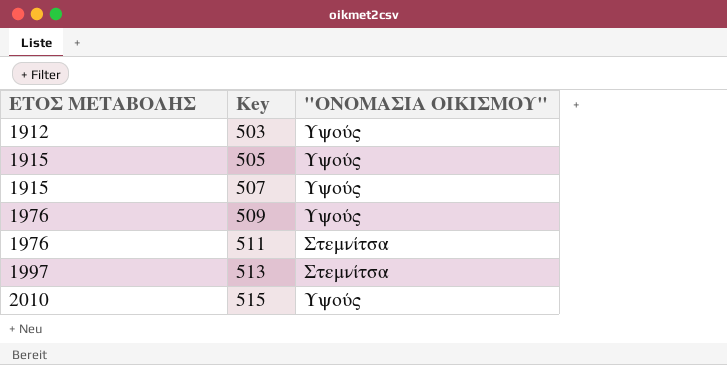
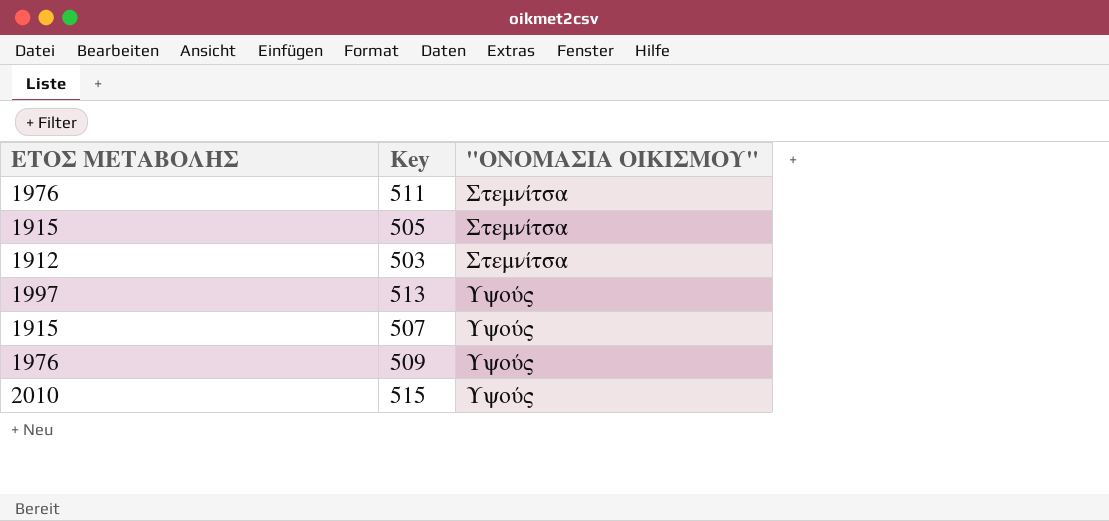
row order: ΕΤΟΣ ΜΕΤΑΒΟΛΗΣ ascending -> "ΟΝΟΜΑΣΙΑ ΟΙΚΙΣΜΟΥ" ascending
505 | "ΟΝΟΜΑΣΙΑ ΟΙΚΙΣΜΟΥ": Υψούς -> Στεμνίτσα
503 | "ΟΝΟΜΑΣΙΑ ΟΙΚΙΣΜΟΥ": Υψούς -> Στεμνίτσα
513 | "ΟΝΟΜΑΣΙΑ ΟΙΚΙΣΜΟΥ": Στεμνίτσα -> Υψούς

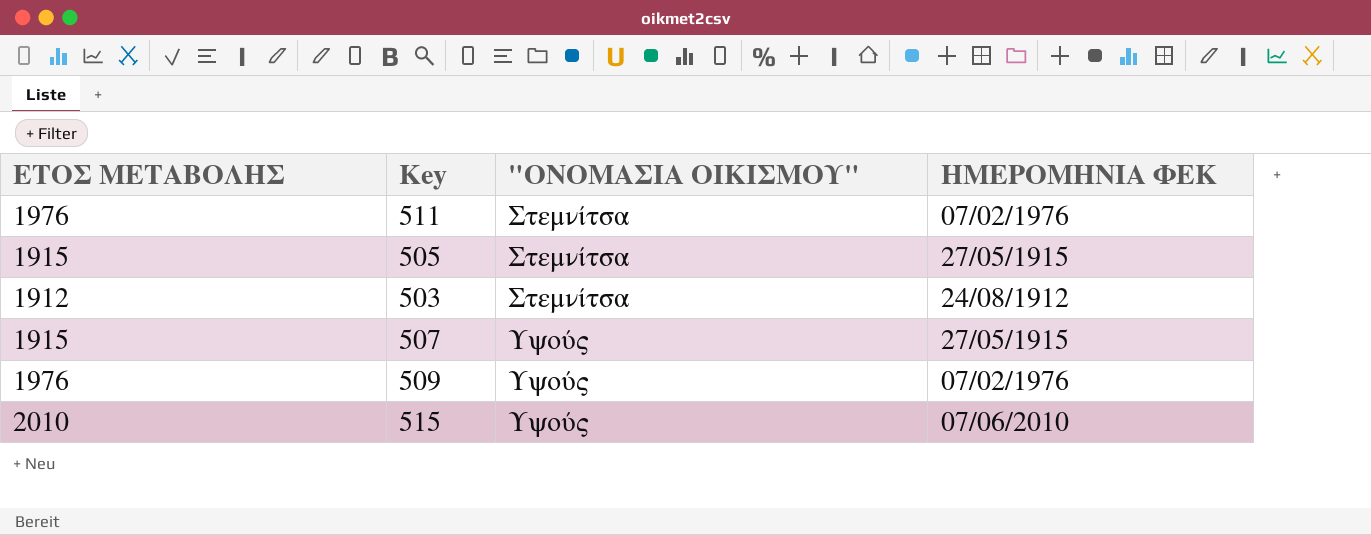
column ΗΜΕΡΟΜΗΝΙΑ ΦΕΚ | position: none -> 4
row 513: 1997 | Υψούς -> none

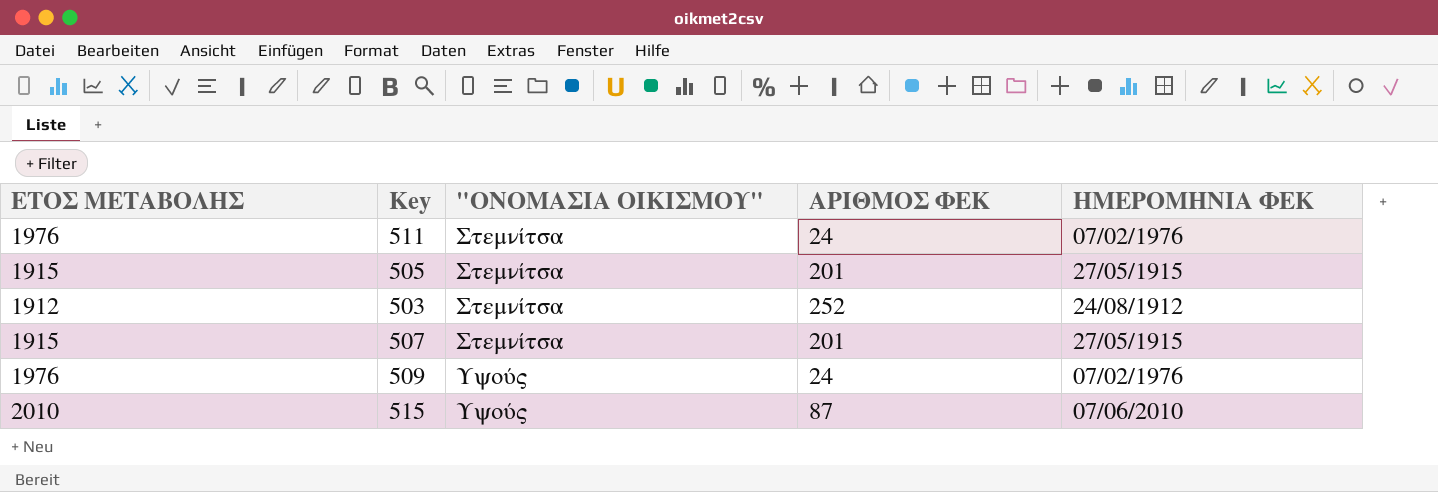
column ΑΡΙΘΜΟΣ ΦΕΚ | position: none -> 4
507 | "ΟΝΟΜΑΣΙΑ ΟΙΚΙΣΜΟΥ": Υψούς -> Στεμνίτσα

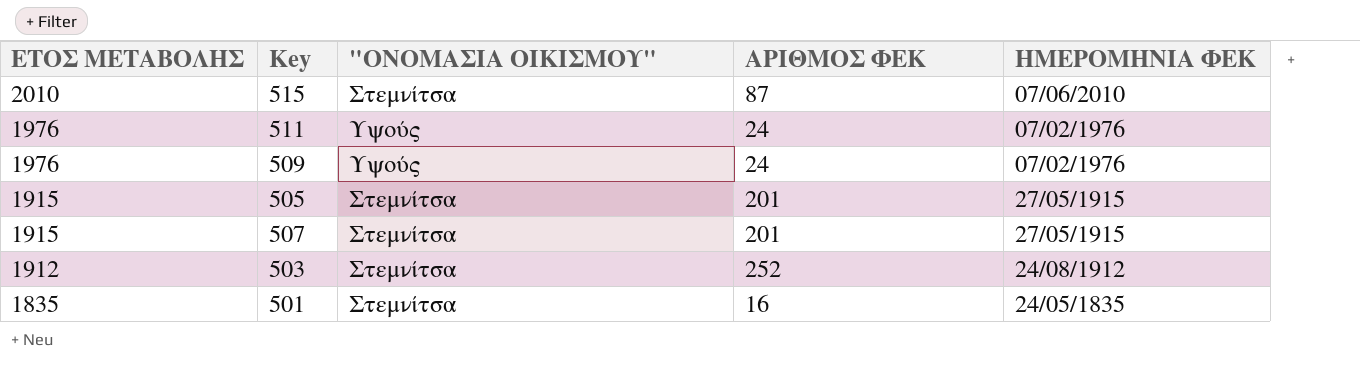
row order: "ΟΝΟΜΑΣΙΑ ΟΙΚΙΣΜΟΥ" ascending -> ΕΤΟΣ ΜΕΤΑΒΟΛΗΣ descending
515 | "ΟΝΟΜΑΣΙΑ ΟΙΚΙΣΜΟΥ": Υψούς -> Στεμνίτσα
511 | "ΟΝΟΜΑΣΙΑ ΟΙΚΙΣΜΟΥ": Στεμνίτσα -> Υψούς
row 501: none -> 1835 | Στεμνίτσα | 16 | 24/05/1835

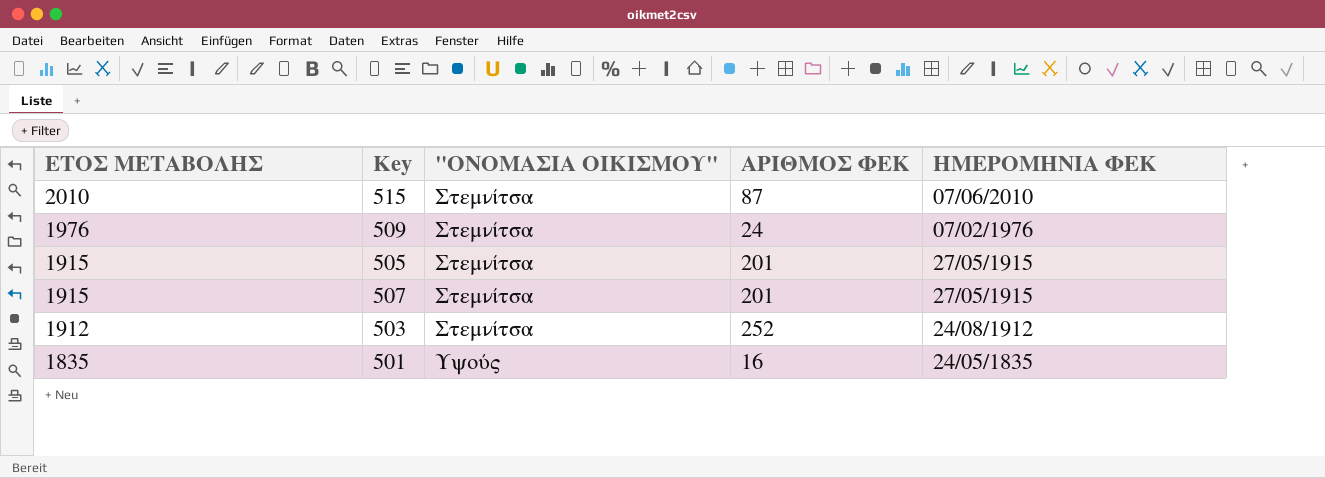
row 511: 1976 | Υψούς | 24 | 07/02/1976 -> none
509 | "ΟΝΟΜΑΣΙΑ ΟΙΚΙΣΜΟΥ": Υψούς -> Στεμνίτσα
501 | "ΟΝΟΜΑΣΙΑ ΟΙΚΙΣΜΟΥ": Στεμνίτσα -> Υψούς

